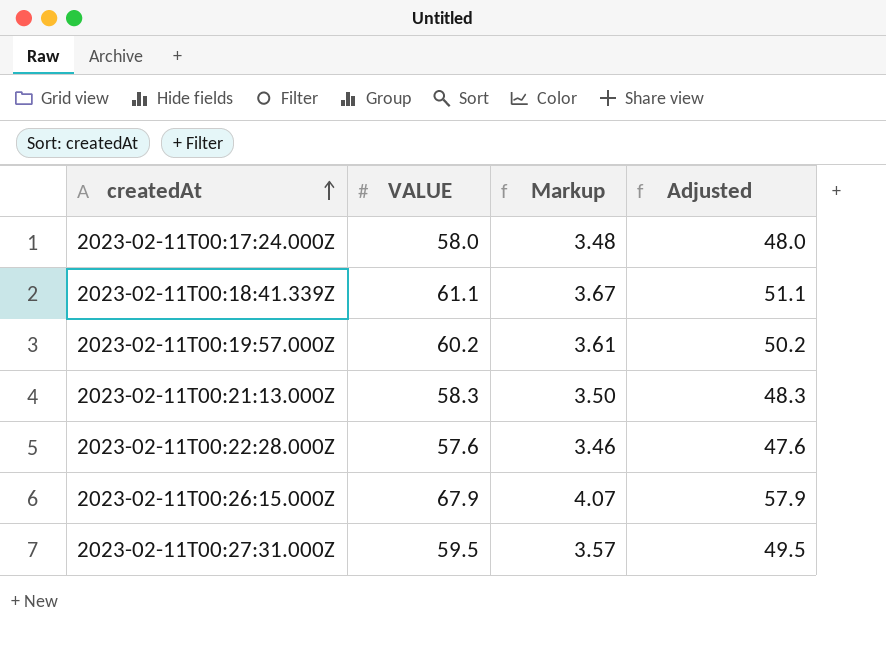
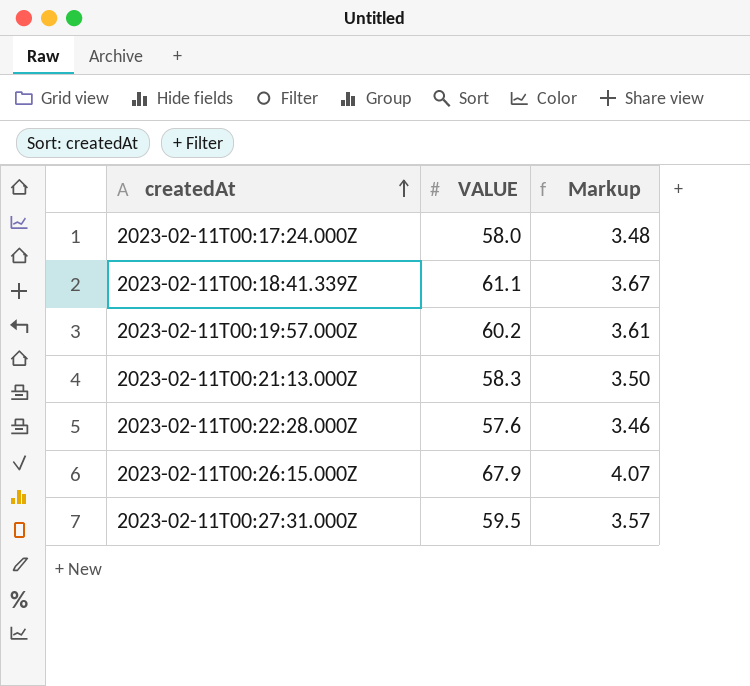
column Adjusted | formula: [VALUE] - 10 -> none

